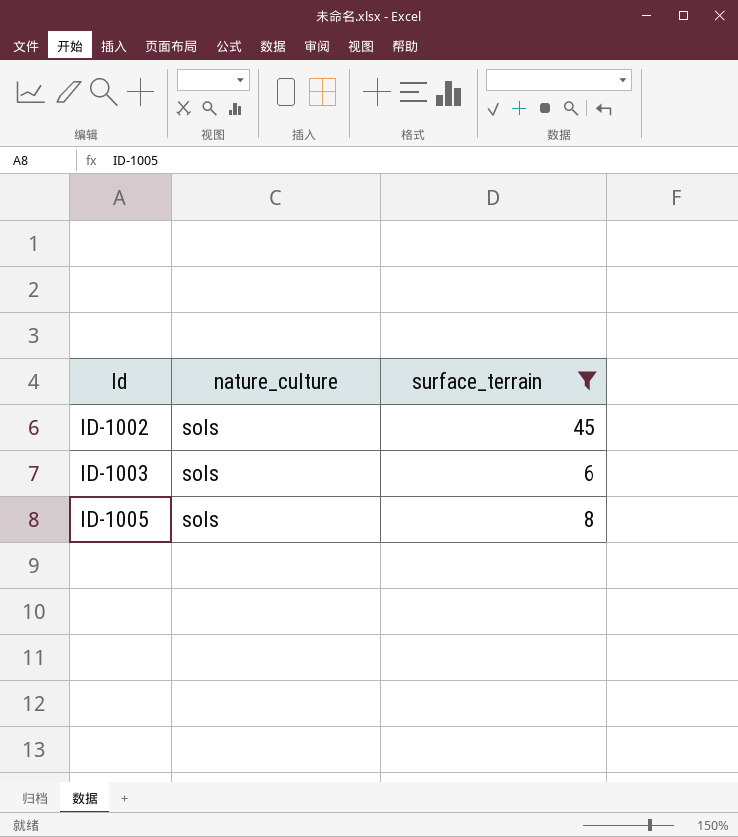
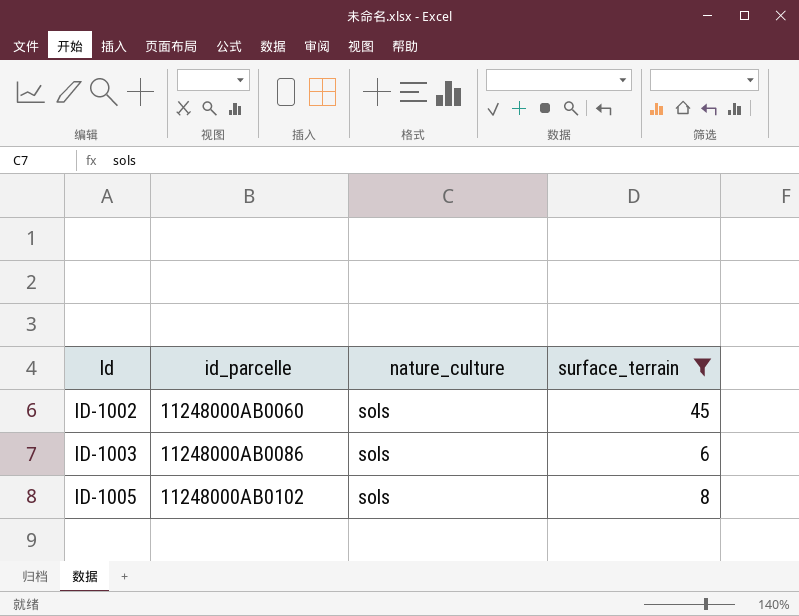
column id_parcelle | position: none -> 2

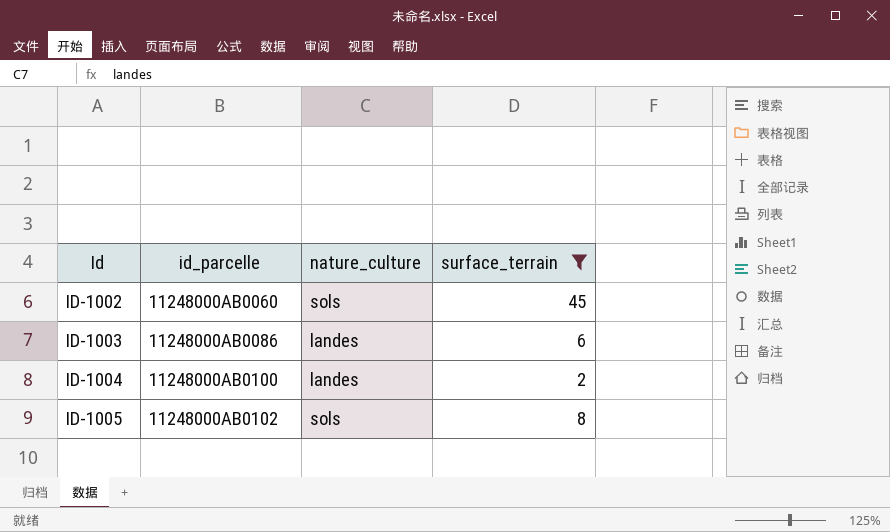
ID-1003 | nature_culture: sols -> landes
row ID-1004: none -> 11248000AB0100 | landes | 2

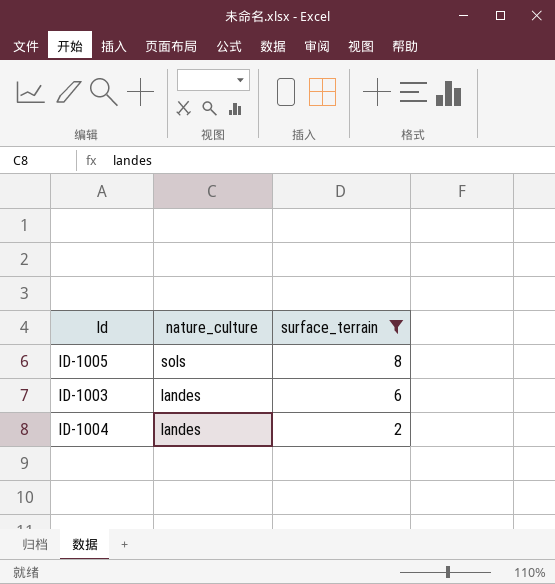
row order: Id ascending -> nature_culture descending
column id_parcelle | position: 2 -> none
row ID-1002: 11248000AB0060 | sols | 45 -> none

